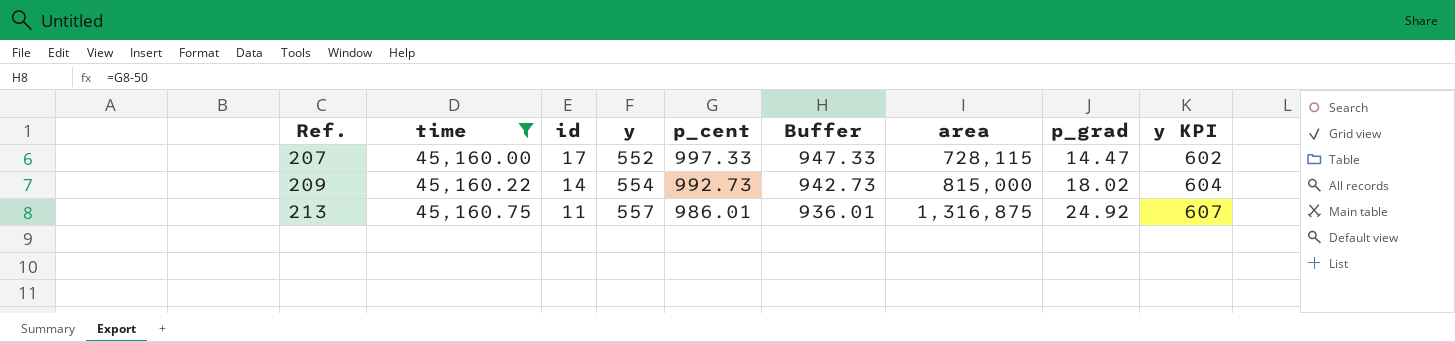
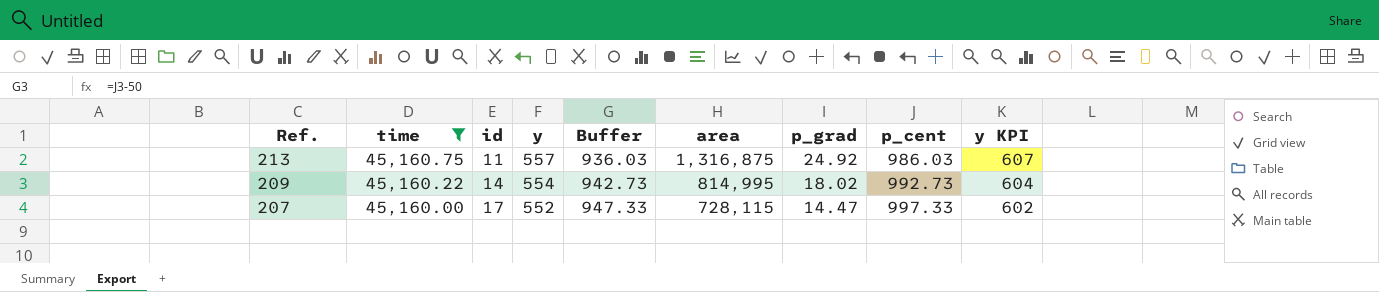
row order: Ref. ascending -> Ref. descending
column p_cent | position: 5 -> 8
213 | Buffer: 936.01 -> 936.03
213 | p_cent: 986.01 -> 986.03
209 | area: 815,000 -> 814,995

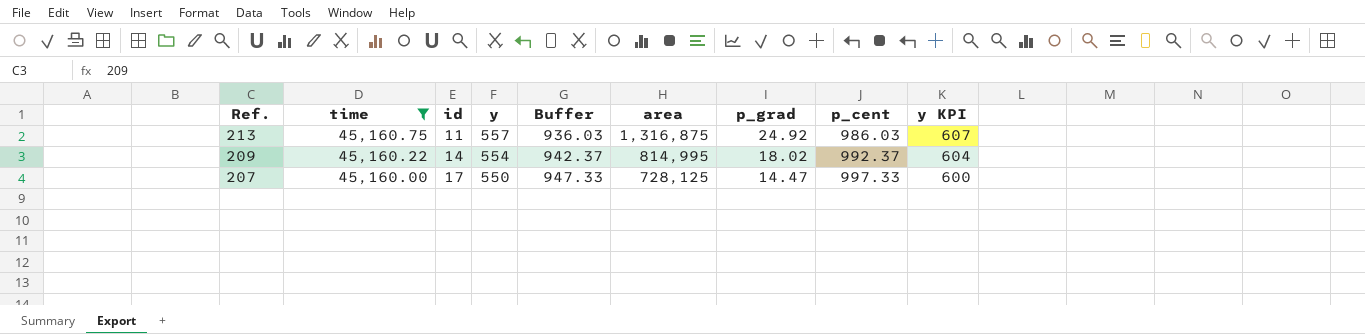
209 | Buffer: 942.73 -> 942.37
209 | p_cent: 992.73 -> 992.37
207 | y: 552 -> 550
207 | area: 728,115 -> 728,125
207 | y KPI: 602 -> 600

